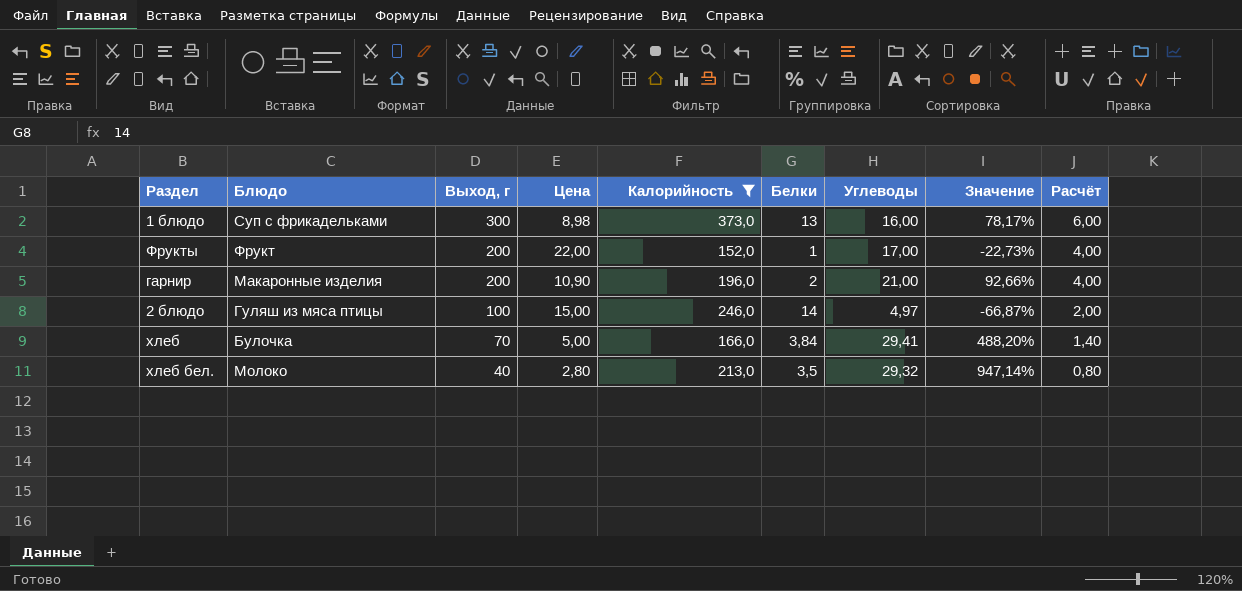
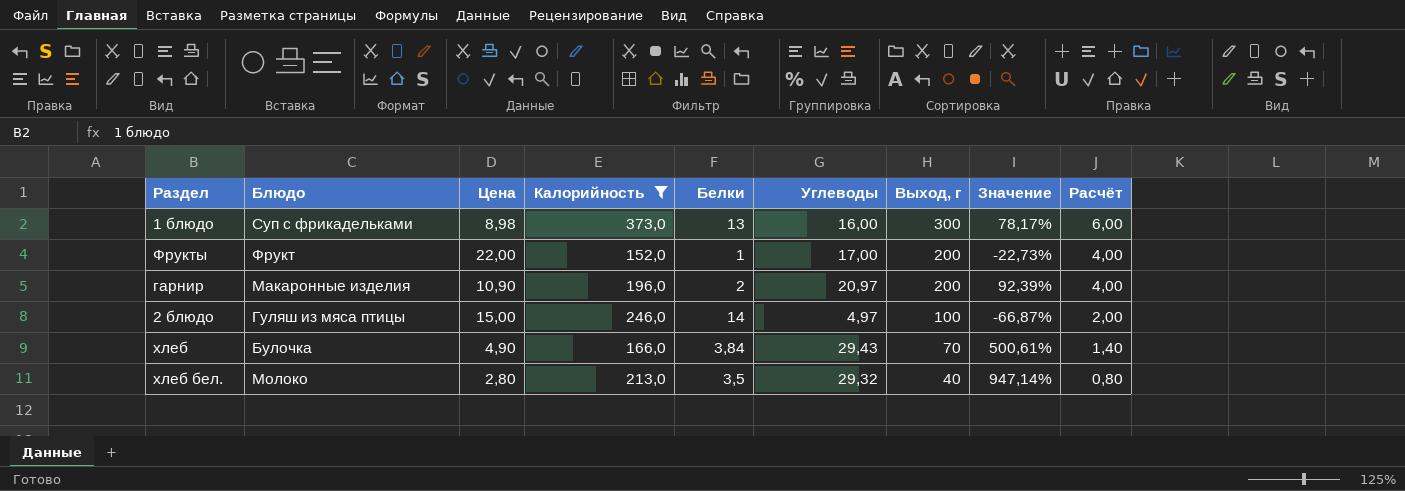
column Выход, г | position: 3 -> 7
гарнир | Углеводы: 21,00 -> 20,97
гарнир | Значение: 92,66% -> 92,39%
хлеб | Цена: 5,00 -> 4,90
хлеб | Углеводы: 29,41 -> 29,43
хлеб | Значение: 488,20% -> 500,61%

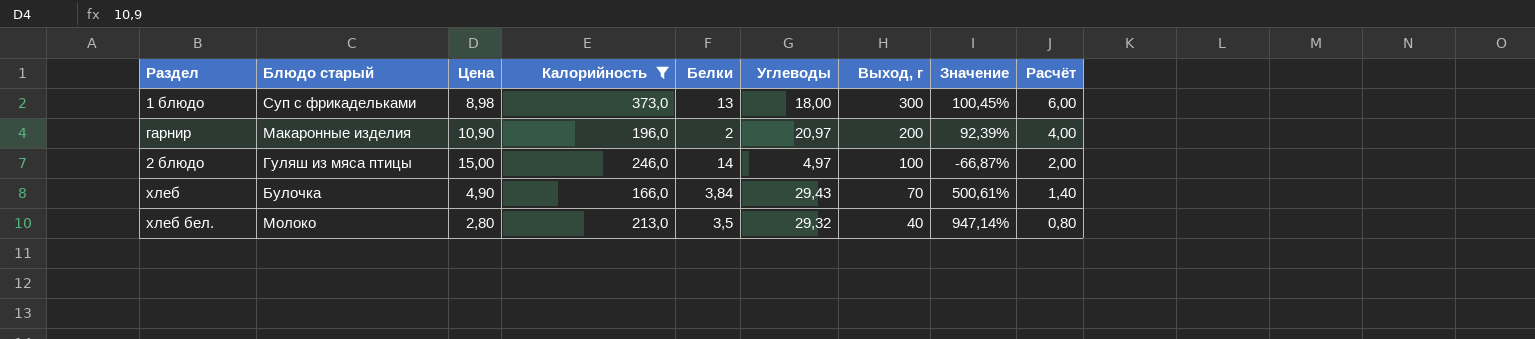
column name: Блюдо -> Блюдо старый
row Фрукты: Фрукт | 22,00 | 152,0 | 1 | 17,00 | 200 | -22,73% | 4,00 -> none
1 блюдо | Углеводы: 16,00 -> 18,00
1 блюдо | Значение: 78,17% -> 100,45%

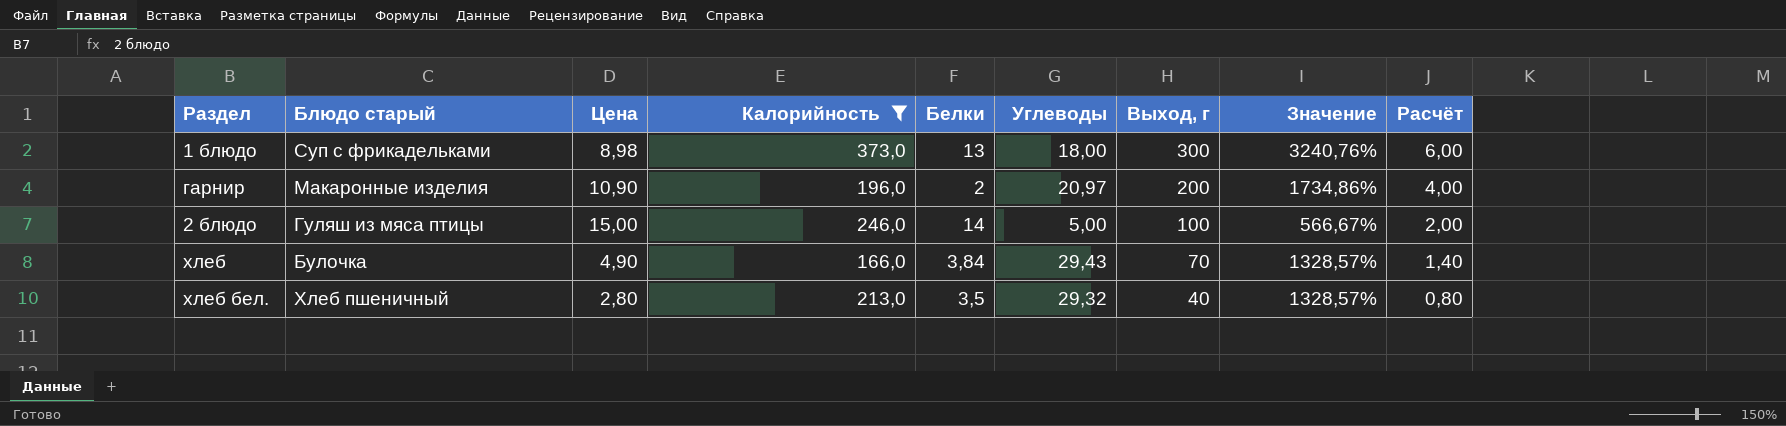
column Значение | formula: ([Углеводы] - [Цена]) / [Цена] -> ([Выход, г] - [Цена]) / [Цена]
2 блюдо | Углеводы: 4,97 -> 5,00
хлеб бел. | Блюдо старый: Молоко -> Хлеб пшеничный

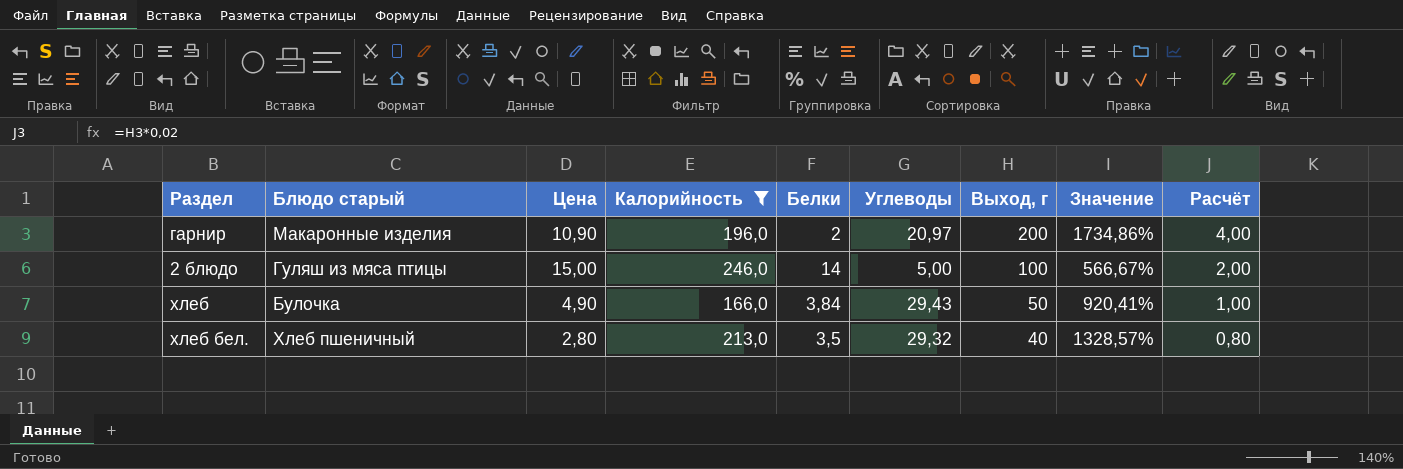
row 1 блюдо: Суп с фрикадельками | 8,98 | 373,0 | 13 | 18,00 | 300 | 3240,76% | 6,00 -> none
хлеб | Выход, г: 70 -> 50
хлеб | Значение: 1328,57% -> 920,41%
хлеб | Расчёт: 1,40 -> 1,00

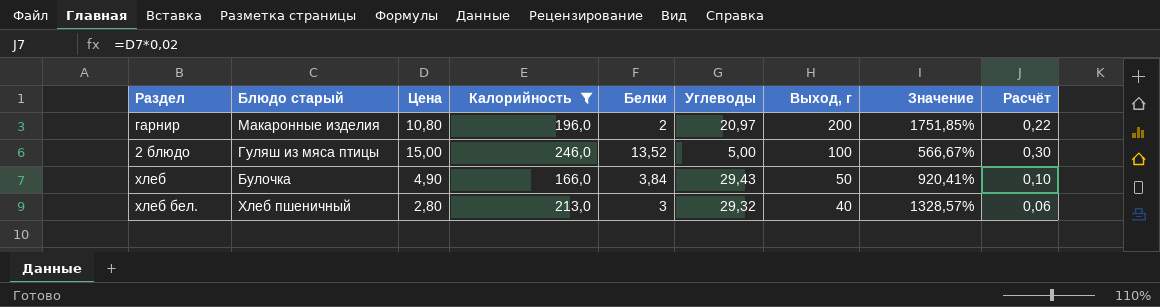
column Расчёт | formula: [Выход, г] * 0,02 -> [Цена] * 0,02
гарнир | Цена: 10,90 -> 10,80
гарнир | Значение: 1734,86% -> 1751,85%
2 блюдо | Белки: 14 -> 13,52
хлеб бел. | Белки: 3,5 -> 3

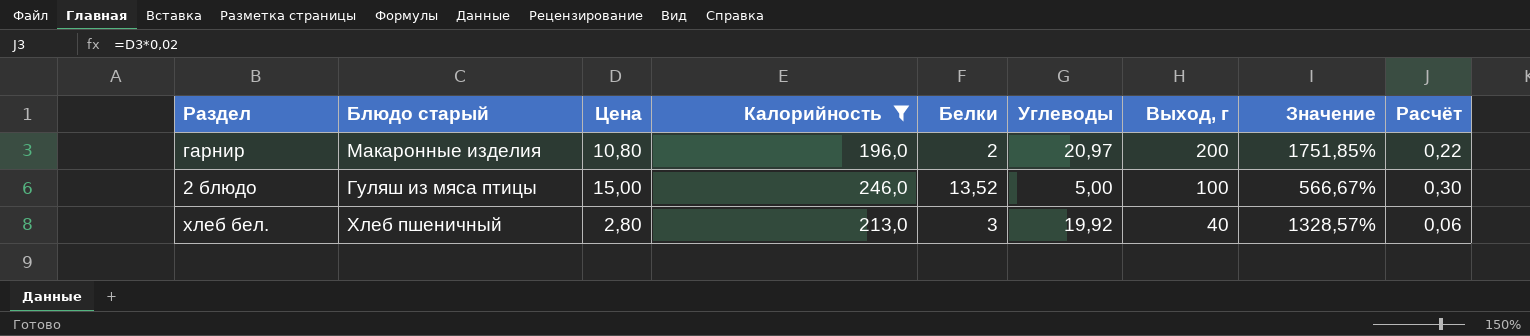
row хлеб: Булочка | 4,90 | 166,0 | 3,84 | 29,43 | 50 | 920,41% | 0,10 -> none
хлеб бел. | Углеводы: 29,32 -> 19,92

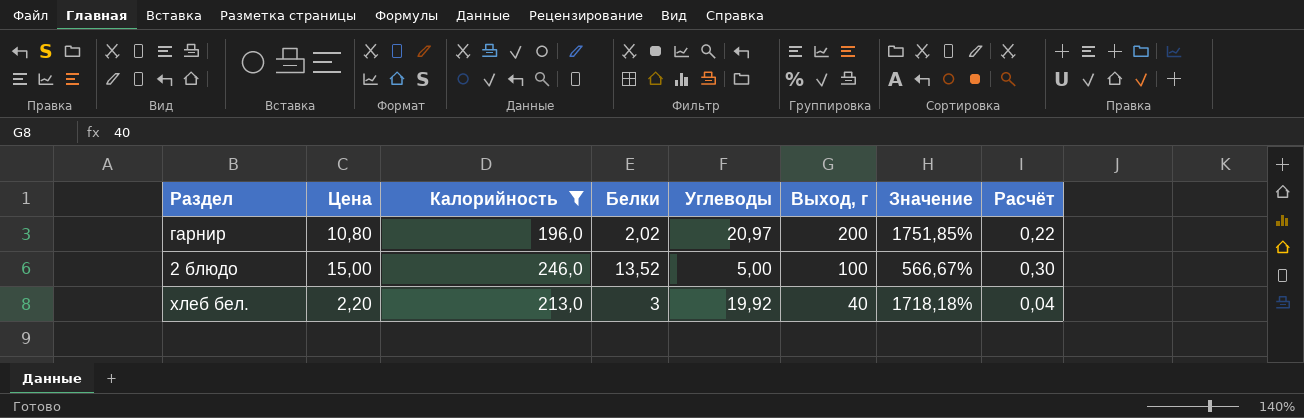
column Блюдо старый | position: 2 -> none
гарнир | Белки: 2 -> 2,02
хлеб бел. | Цена: 2,80 -> 2,20
хлеб бел. | Значение: 1328,57% -> 1718,18%
хлеб бел. | Расчёт: 0,06 -> 0,04

